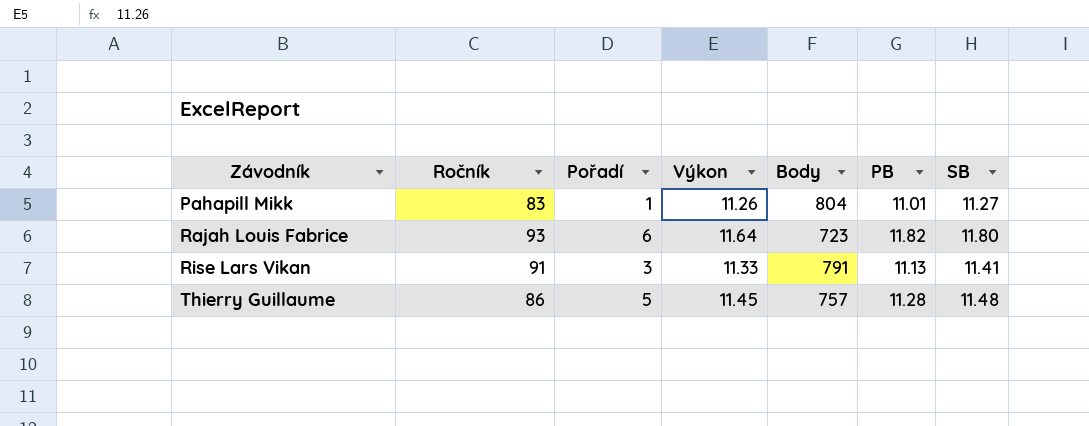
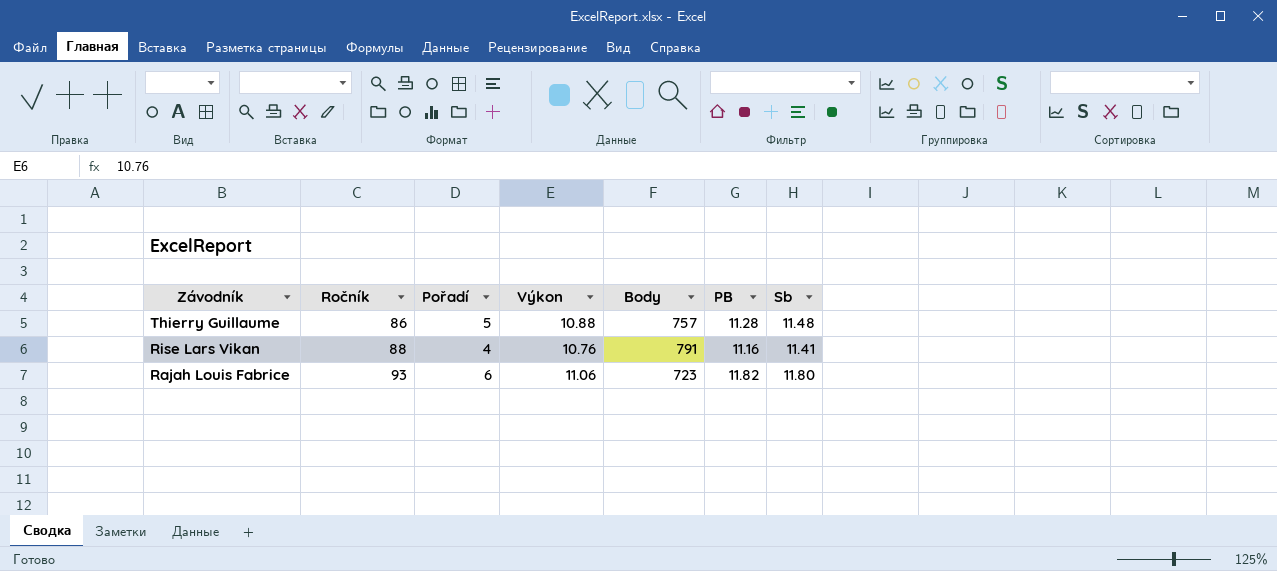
row order: Závodník ascending -> Závodník descending
column name: SB -> Sb
row Pahapill Mikk: 83 | 1 | 11.26 | 804 | 11.01 | 11.27 -> none
Thierry Guillaume | Výkon: 11.45 -> 10.88
Rise Lars Vikan | Ročník: 91 -> 88
Rise Lars Vikan | Pořadí: 3 -> 4
Rise Lars Vikan | Výkon: 11.33 -> 10.76
Rise Lars Vikan | PB: 11.13 -> 11.16
Rajah Louis Fabrice | Výkon: 11.64 -> 11.06

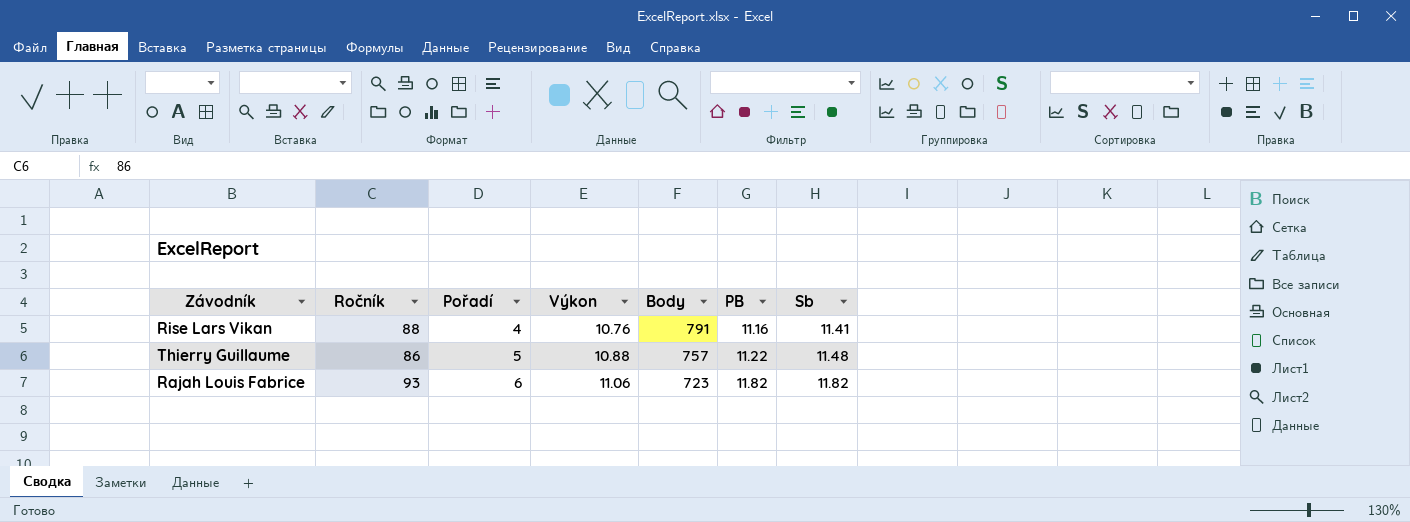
row order: Závodník descending -> Pořadí ascending
Thierry Guillaume | PB: 11.28 -> 11.22
Rajah Louis Fabrice | Sb: 11.80 -> 11.82

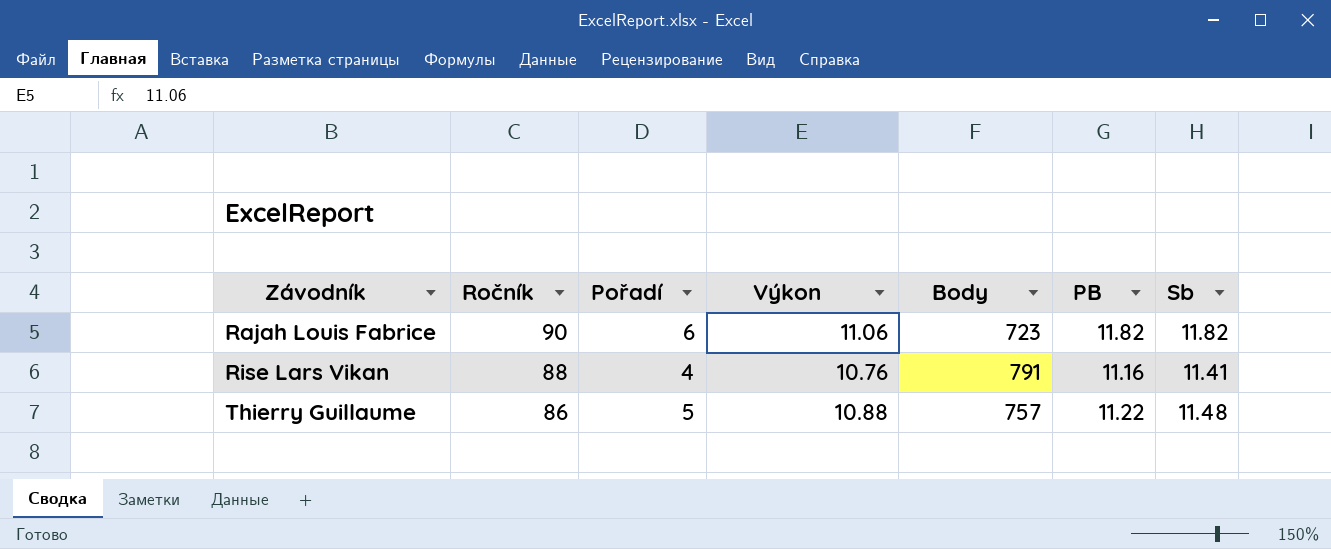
row order: Pořadí ascending -> Závodník ascending
Rajah Louis Fabrice | Ročník: 93 -> 90

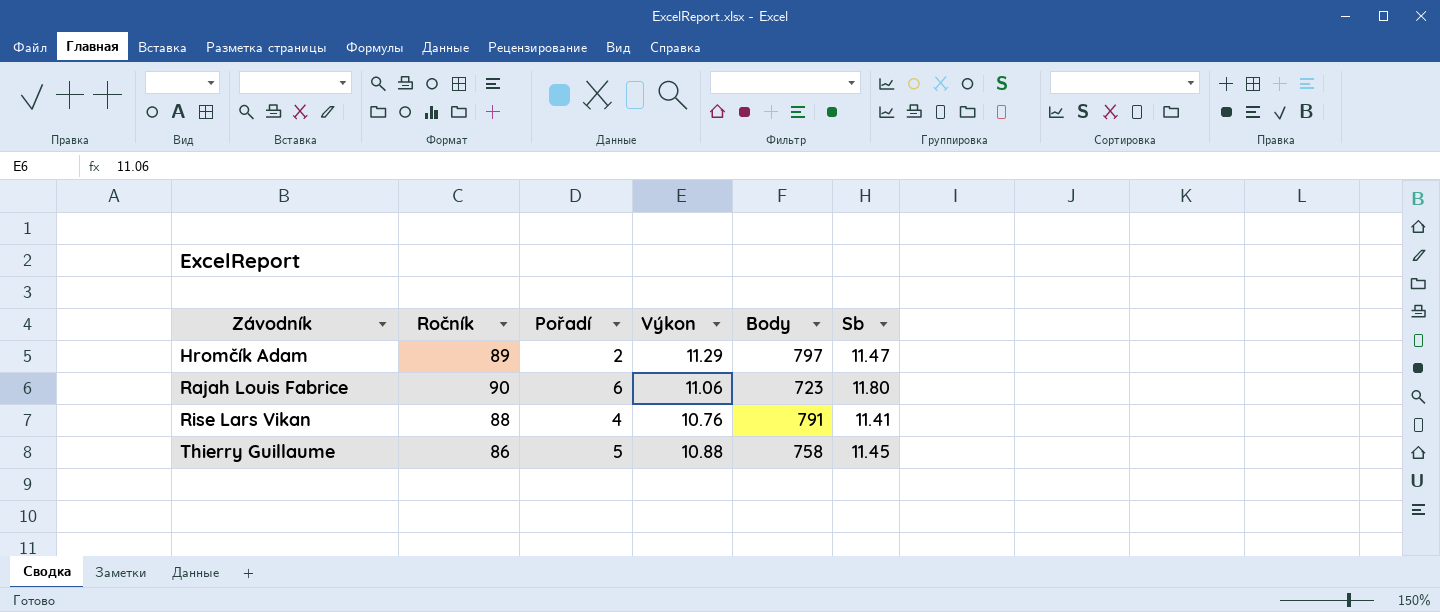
column PB | position: 6 -> none
row Hromčík Adam: none -> 89 | 2 | 11.29 | 797 | 11.47
Rajah Louis Fabrice | Sb: 11.82 -> 11.80
Thierry Guillaume | Body: 757 -> 758
Thierry Guillaume | Sb: 11.48 -> 11.45

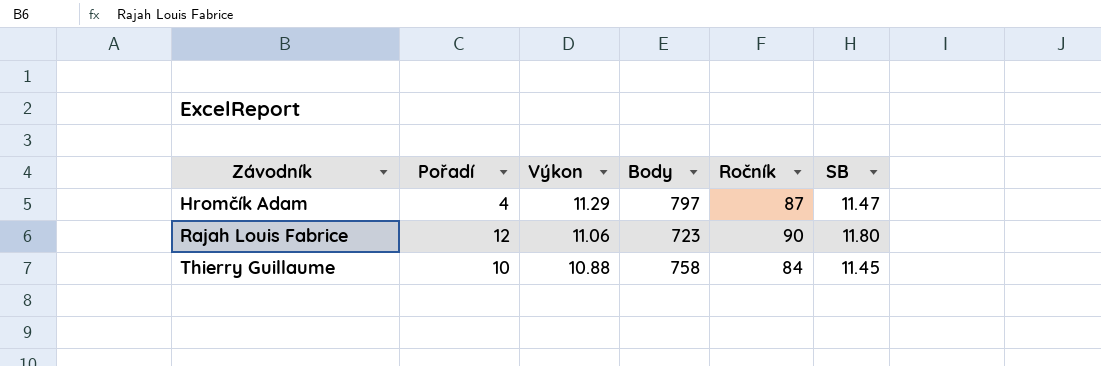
column Ročník | position: 2 -> 5
column name: Sb -> SB
row Rise Lars Vikan: 88 | 4 | 10.76 | 791 | 11.41 -> none
Hromčík Adam | Pořadí: 2 -> 4
Hromčík Adam | Ročník: 89 -> 87
Rajah Louis Fabrice | Pořadí: 6 -> 12
Thierry Guillaume | Pořadí: 5 -> 10
Thierry Guillaume | Ročník: 86 -> 84

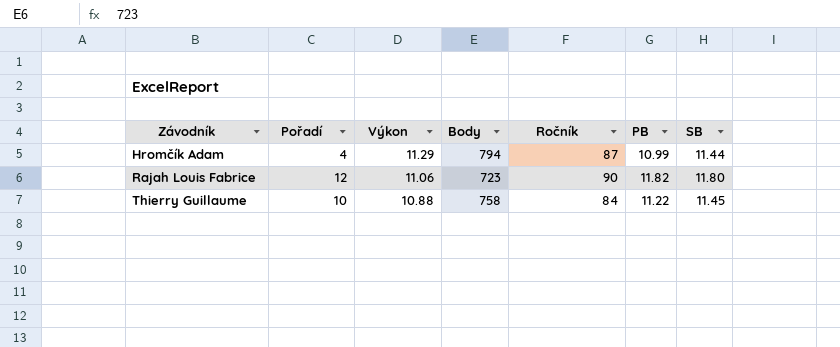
column PB | position: none -> 6
Hromčík Adam | Body: 797 -> 794
Hromčík Adam | SB: 11.47 -> 11.44

